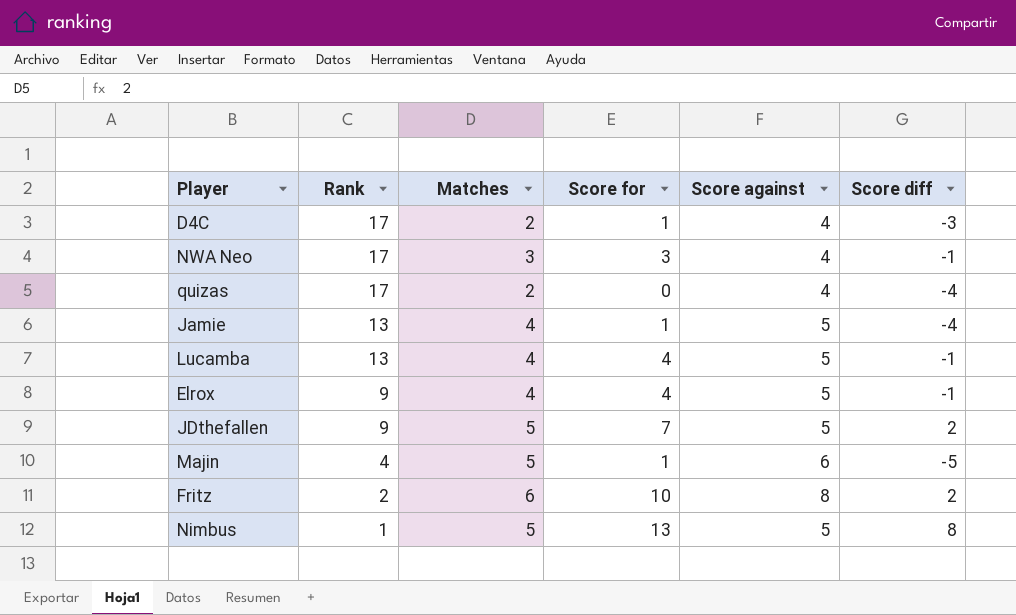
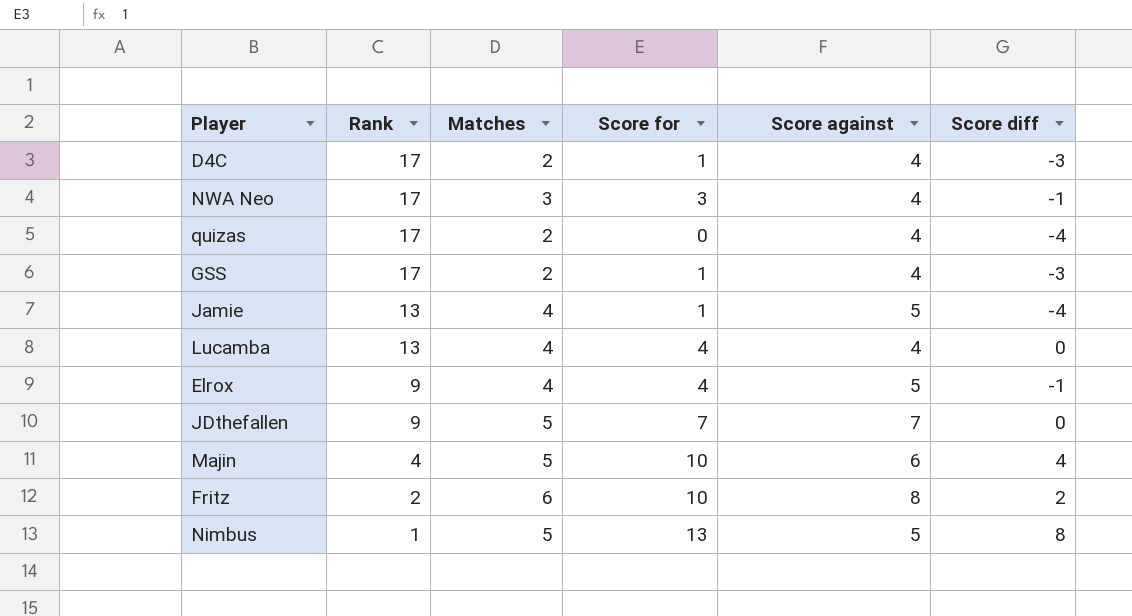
row GSS: none -> 17 | 2 | 1 | 4 | -3
Lucamba | Score against: 5 -> 4
Lucamba | Score diff: -1 -> 0
JDthefallen | Score against: 5 -> 7
JDthefallen | Score diff: 2 -> 0
Majin | Score for: 1 -> 10
Majin | Score diff: -5 -> 4

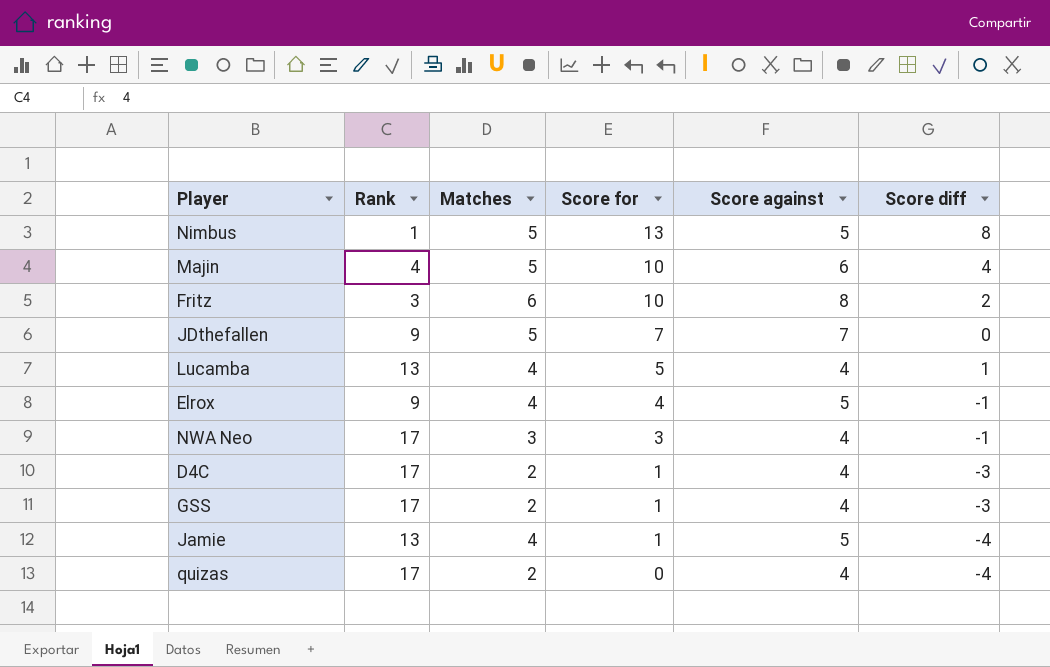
row order: Rank descending -> Score for descending
Fritz | Rank: 2 -> 3
Lucamba | Score for: 4 -> 5
Lucamba | Score diff: 0 -> 1

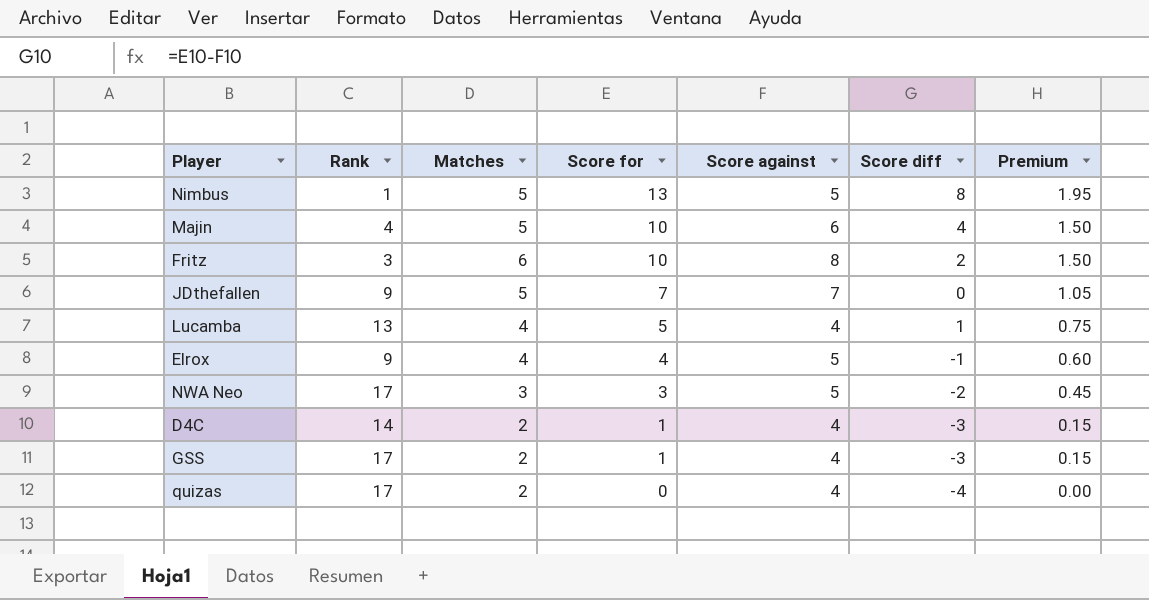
column Premium | formula: none -> [Score for] * 0.15
row Jamie: 13 | 4 | 1 | 5 | -4 -> none
NWA Neo | Score against: 4 -> 5
NWA Neo | Score diff: -1 -> -2
D4C | Rank: 17 -> 14

